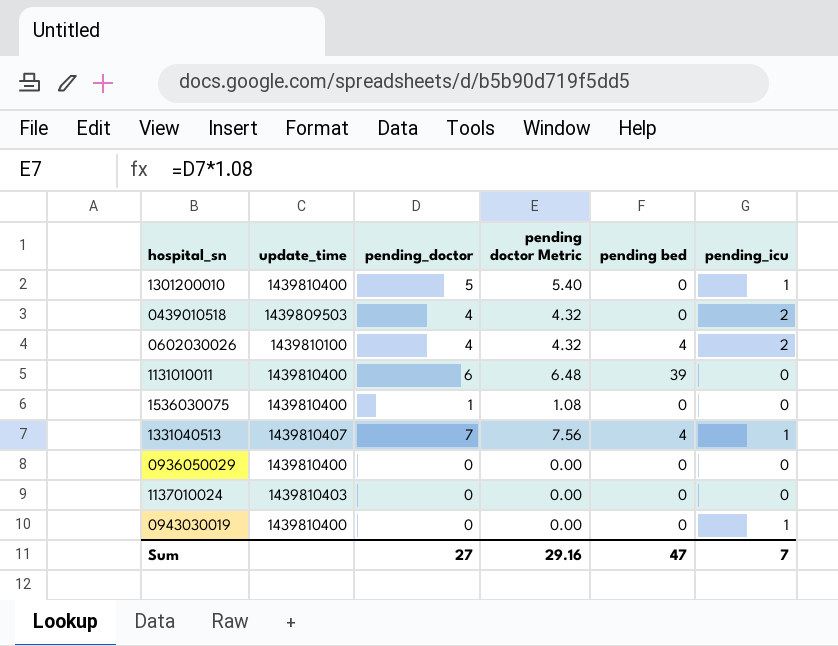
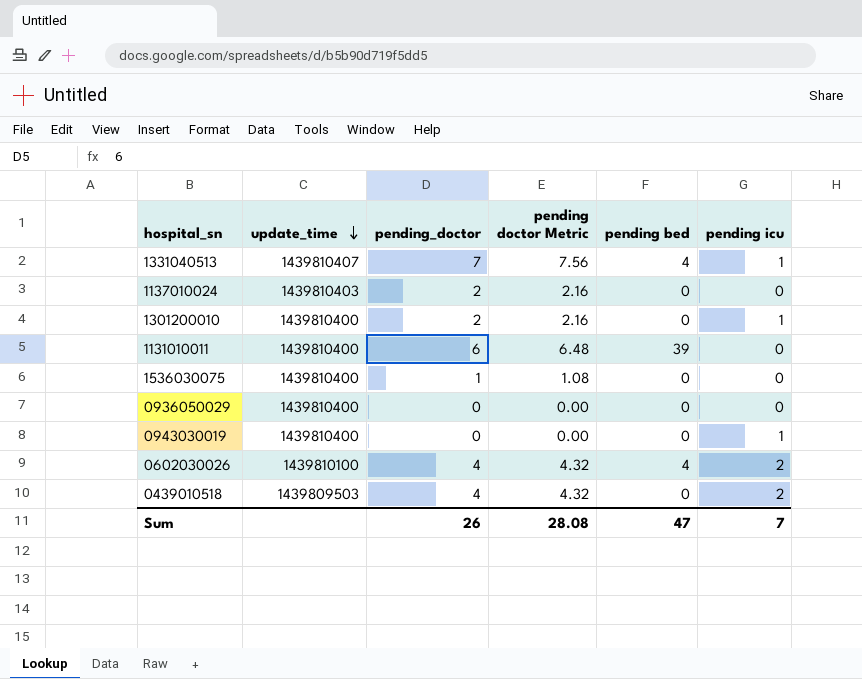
row order: none -> update_time descending
column name: pending_icu -> pending icu
1137010024 | pending_doctor: 0 -> 2
1137010024 | pending doctor Metric: 0.00 -> 2.16
1301200010 | pending_doctor: 5 -> 2
1301200010 | pending doctor Metric: 5.40 -> 2.16
Sum | pending_doctor: 27 -> 26
Sum | pending doctor Metric: 29.16 -> 28.08

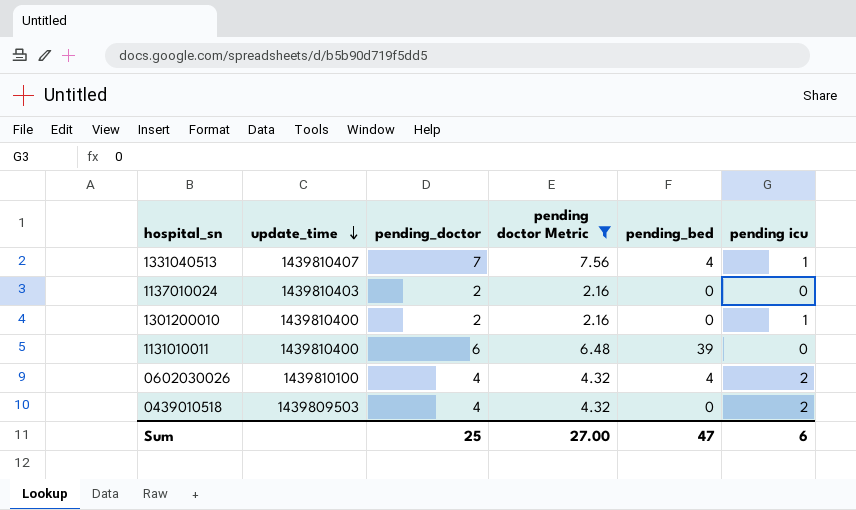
filter: none -> pending doctor Metric >= 2.16
column name: pending bed -> pending_bed
Sum | pending_doctor: 26 -> 25
Sum | pending doctor Metric: 28.08 -> 27.00
Sum | pending icu: 7 -> 6

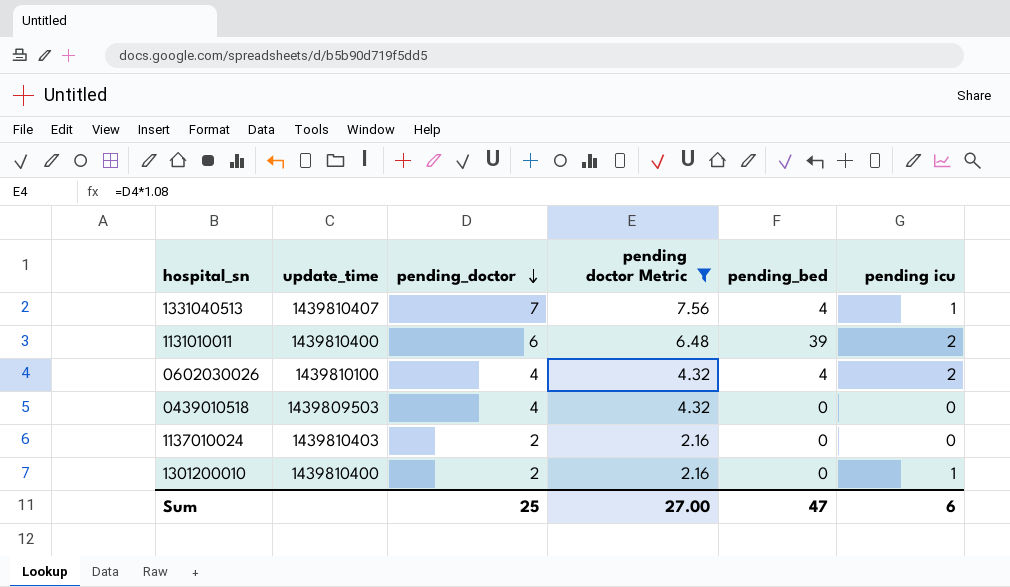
row order: update_time descending -> pending_doctor descending
1131010011 | pending icu: 0 -> 2
0439010518 | pending icu: 2 -> 0

